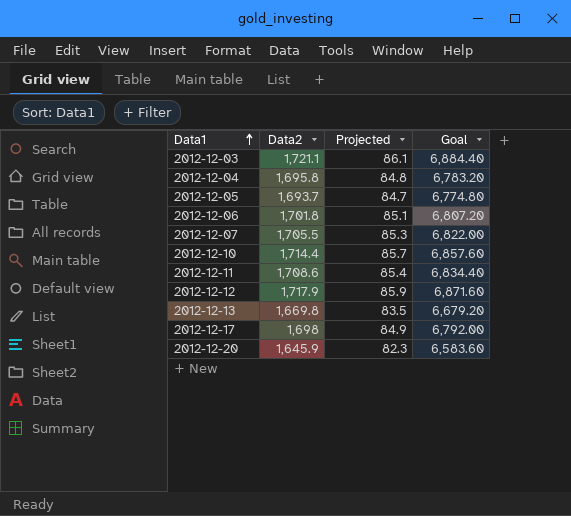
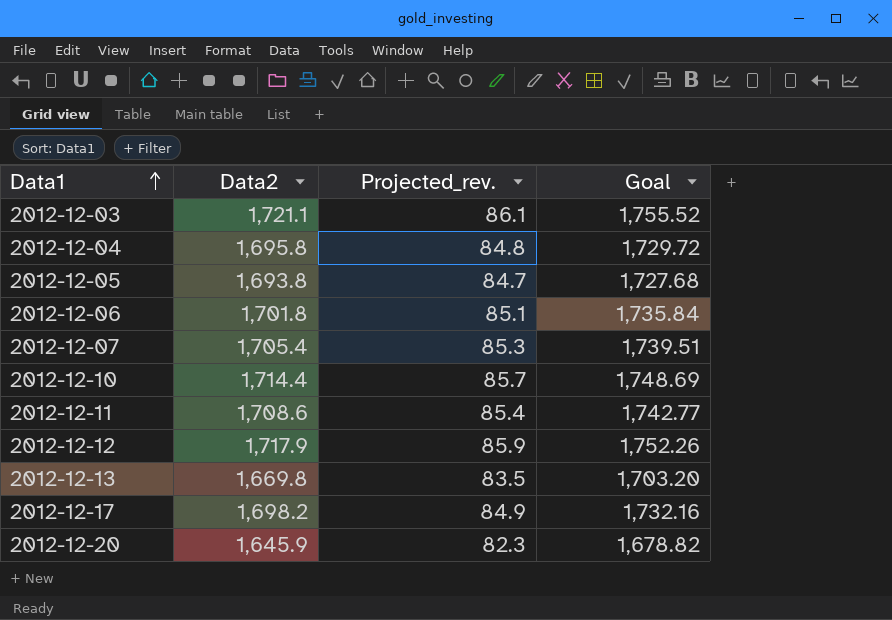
column name: Projected -> Projected_rev.
column Goal | formula: [Data2] * 4 -> [Data2] * 1.02
2012-12-05 | Data2: 1,693.7 -> 1,693.8
2012-12-07 | Data2: 1,705.5 -> 1,705.4
2012-12-17 | Data2: 1,698 -> 1,698.2

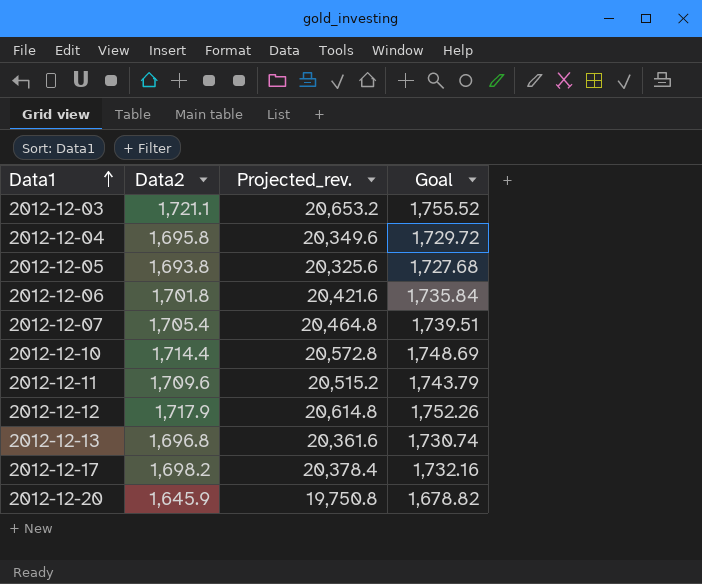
column Projected_rev. | formula: [Data2] * 0.05 -> [Data2] * 12
2012-12-11 | Data2: 1,708.6 -> 1,709.6
2012-12-11 | Goal: 1,742.77 -> 1,743.79
2012-12-13 | Data2: 1,669.8 -> 1,696.8
2012-12-13 | Goal: 1,703.20 -> 1,730.74

